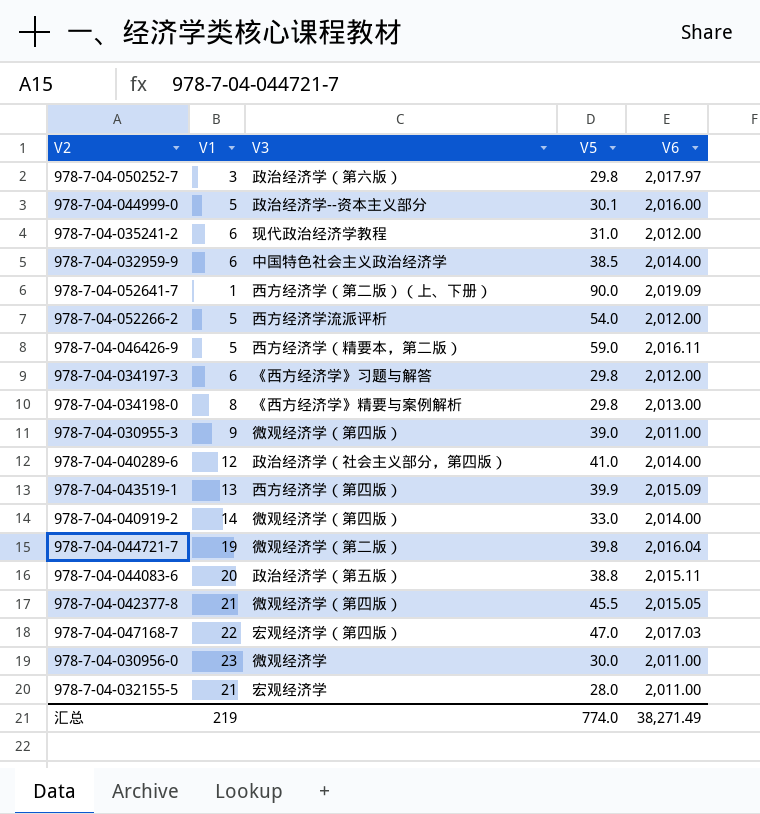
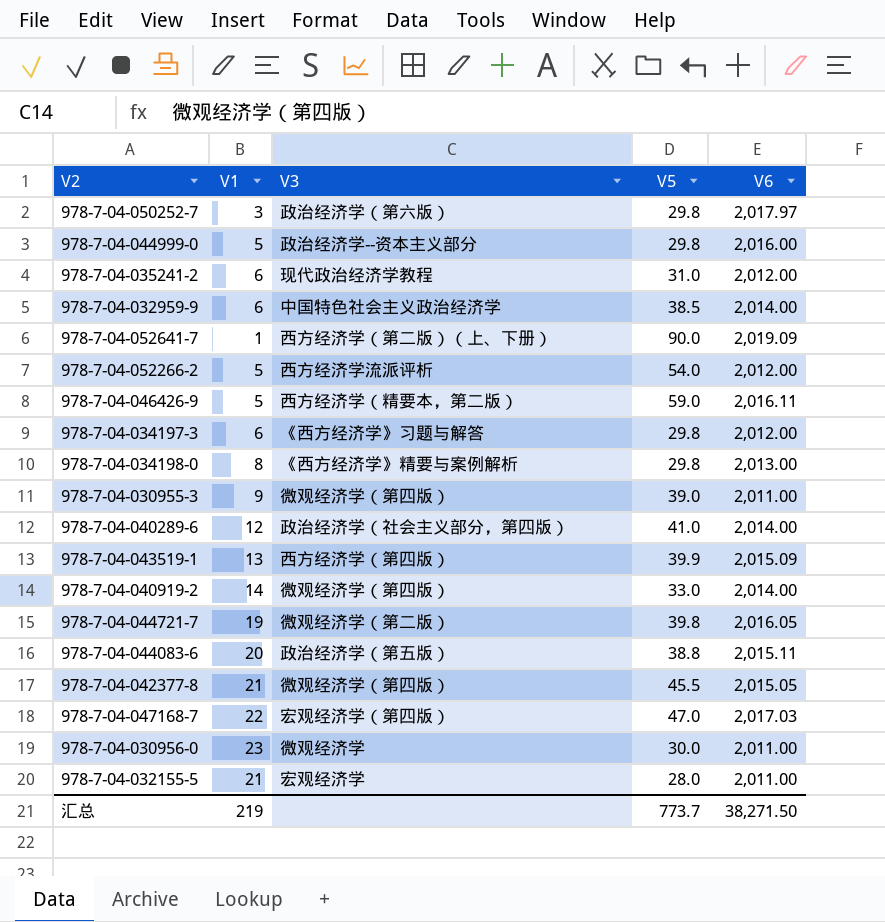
978-7-04-044999-0 | V5: 30.1 -> 29.8
978-7-04-044721-7 | V6: 2,016.04 -> 2,016.05
汇总 | V5: 774.0 -> 773.7
汇总 | V6: 38,271.49 -> 38,271.50

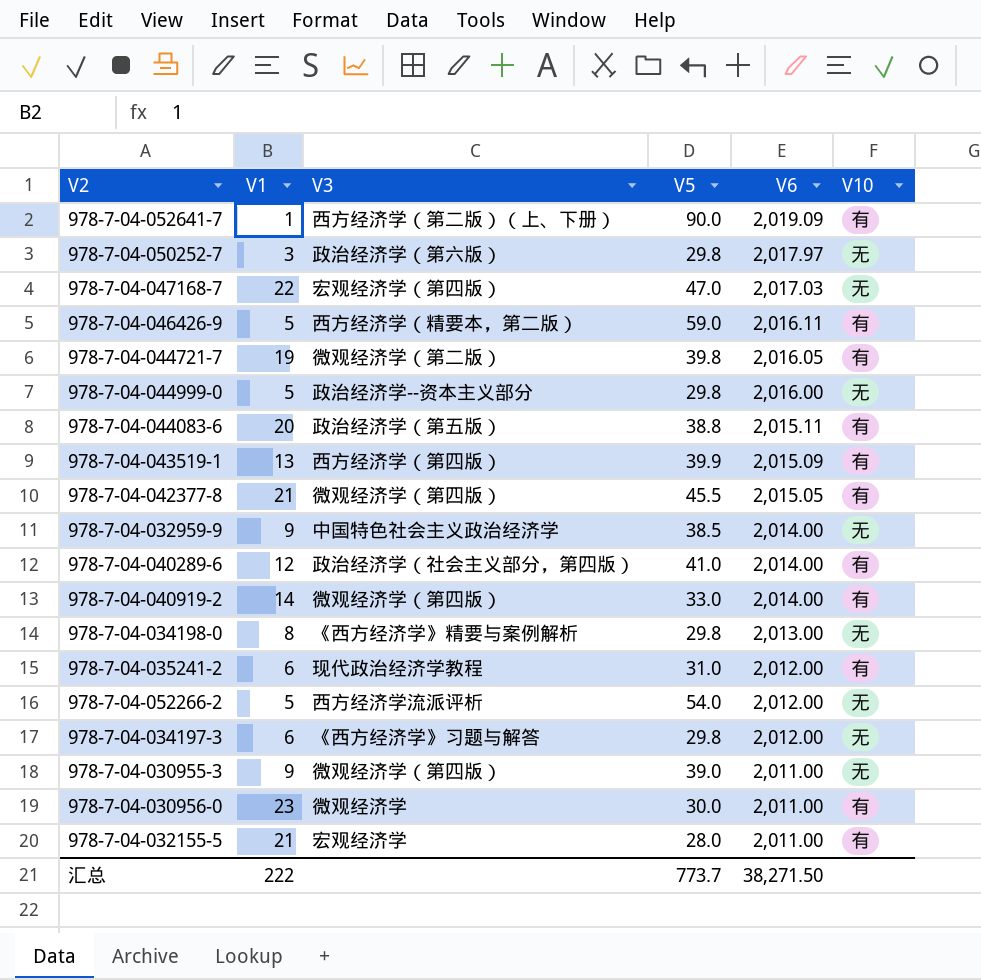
row order: none -> V6 descending
column V10 | position: none -> 6
978-7-04-032959-9 | V1: 6 -> 9
汇总 | V1: 219 -> 222

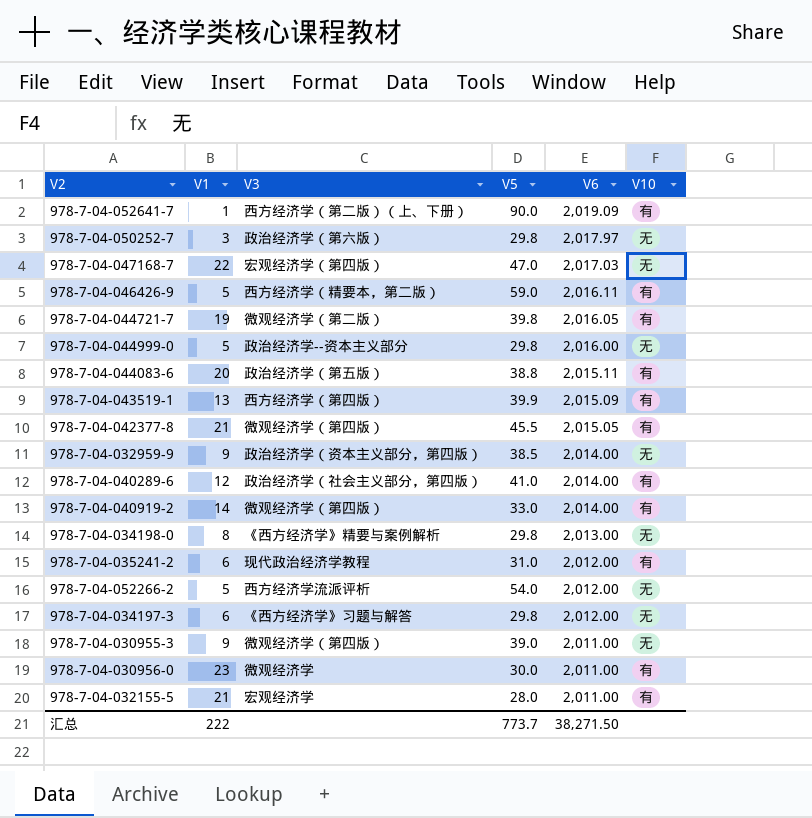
978-7-04-032959-9 | V3: 中国特色社会主义政治经济学 -> 政治经济学（资本主义部分，第四版）

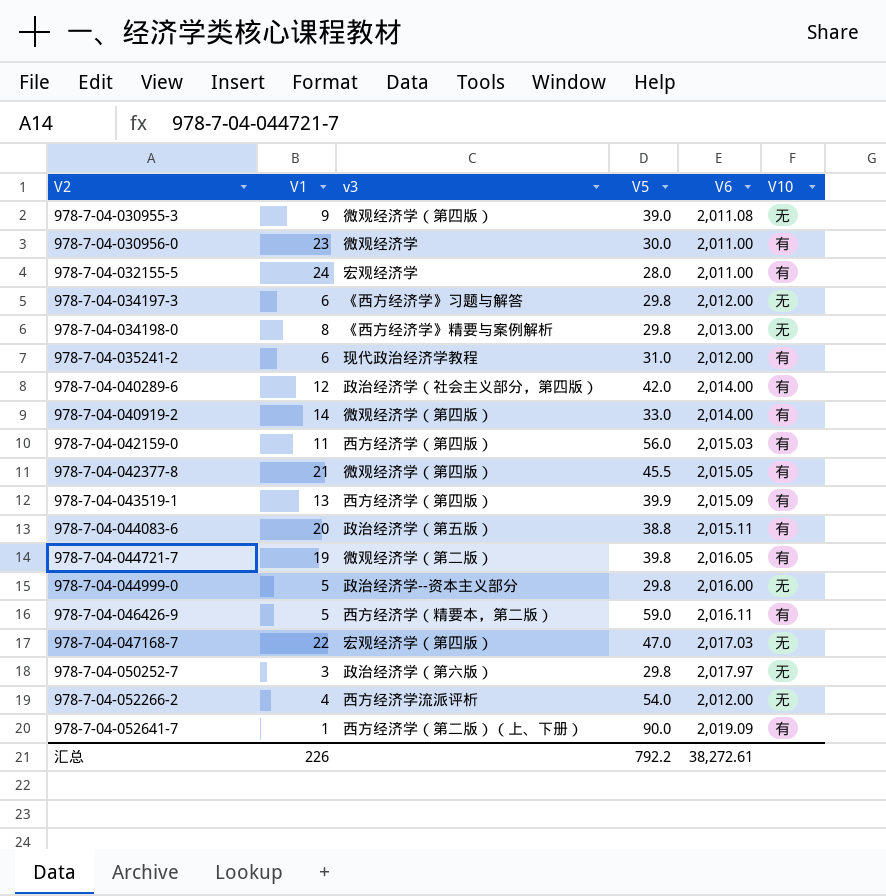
row order: V6 descending -> V2 ascending
column name: V3 -> v3
row 978-7-04-032959-9: 9 | 政治经济学（资本主义部分，第四版） | 38.5 | 2,014.00 | 无 -> none
978-7-04-030955-3 | V6: 2,011.00 -> 2,011.08
978-7-04-032155-5 | V1: 21 -> 24
978-7-04-040289-6 | V5: 41.0 -> 42.0
row 978-7-04-042159-0: none -> 11 | 西方经济学（第四版） | 56.0 | 2,015.03 | 有
978-7-04-052266-2 | V1: 5 -> 4
汇总 | V1: 222 -> 226
汇总 | V5: 773.7 -> 792.2
汇总 | V6: 38,271.50 -> 38,272.61

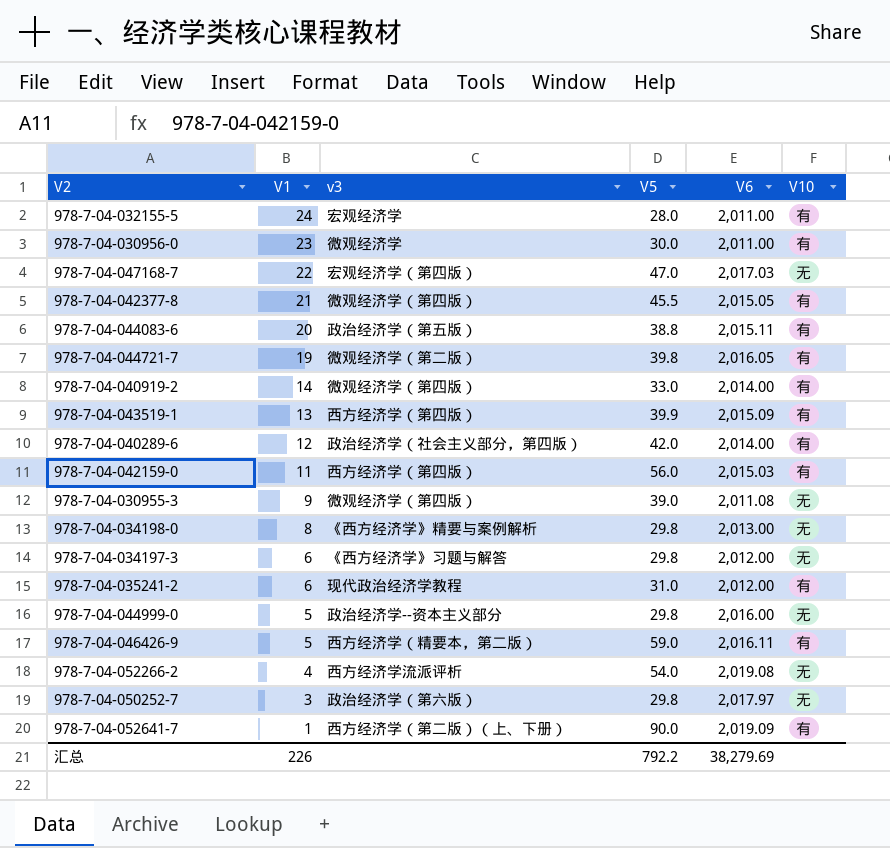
row order: V2 ascending -> V1 descending
978-7-04-052266-2 | V6: 2,012.00 -> 2,019.08
汇总 | V6: 38,272.61 -> 38,279.69

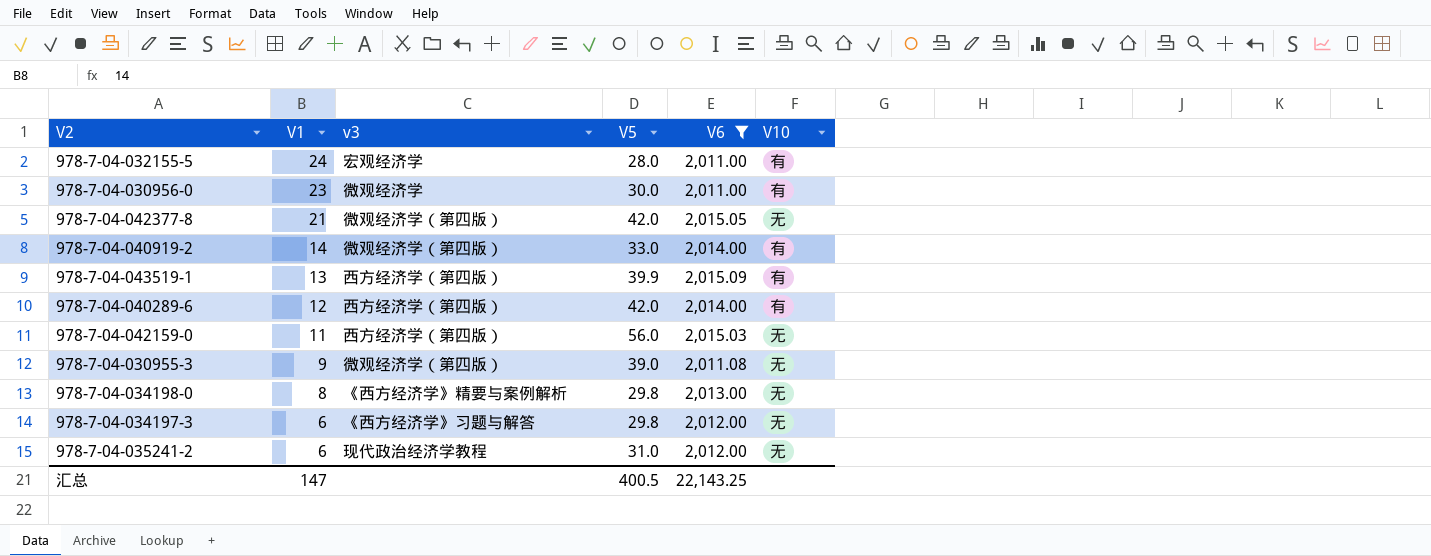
filter: none -> V6 <= 2,015.09
978-7-04-042377-8 | V5: 45.5 -> 42.0
978-7-04-042377-8 | V10: 有 -> 无
978-7-04-040289-6 | v3: 政治经济学（社会主义部分，第四版） -> 西方经济学（第四版）
978-7-04-042159-0 | V10: 有 -> 无
978-7-04-035241-2 | V10: 有 -> 无
汇总 | V1: 226 -> 147
汇总 | V5: 792.2 -> 400.5
汇总 | V6: 38,279.69 -> 22,143.25

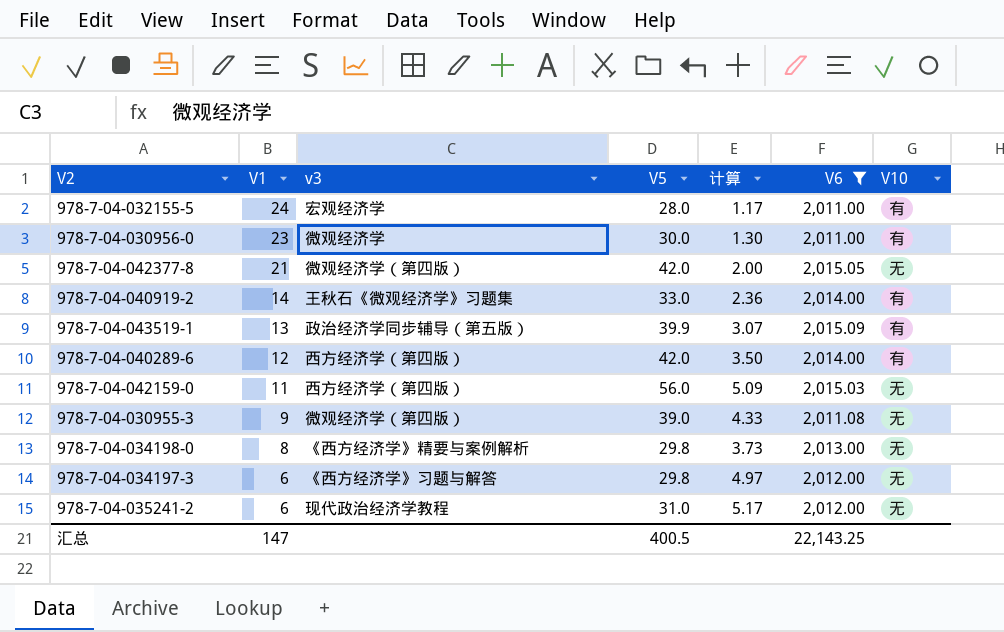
column 计算 | formula: none -> [V5] / [V1]
978-7-04-040919-2 | v3: 微观经济学（第四版） -> 王秋石《微观经济学》习题集
978-7-04-043519-1 | v3: 西方经济学（第四版） -> 政治经济学同步辅导（第五版）

